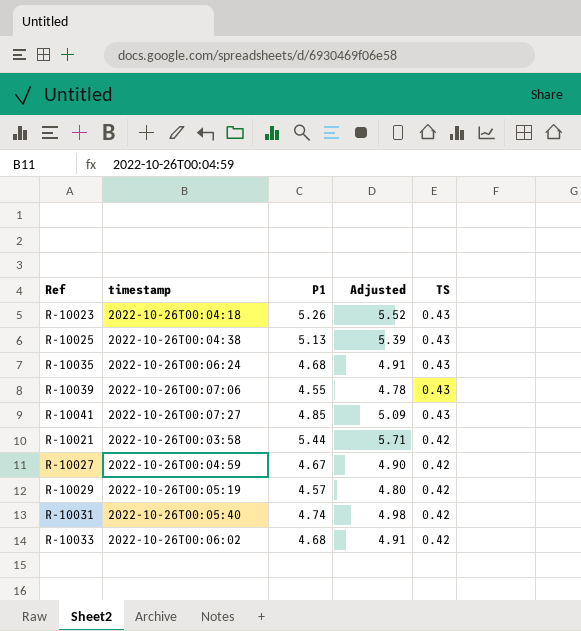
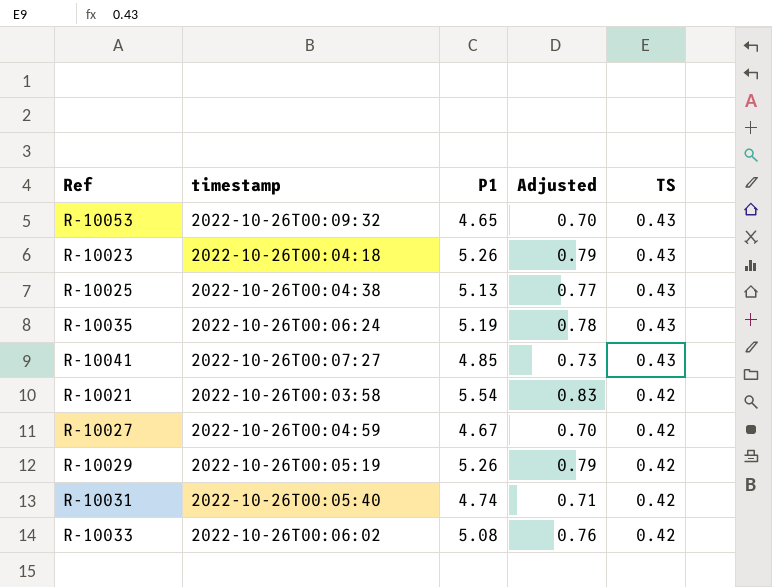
column Adjusted | formula: [P1] * 1.05 -> [P1] * 0.15
row R-10039: 2022-10-26T00:07:06 | 4.55 | 4.78 | 0.43 -> none
row R-10053: none -> 2022-10-26T00:09:32 | 4.65 | 0.70 | 0.43
R-10035 | P1: 4.68 -> 5.19
R-10021 | P1: 5.44 -> 5.54
R-10029 | P1: 4.57 -> 5.26
R-10033 | P1: 4.68 -> 5.08

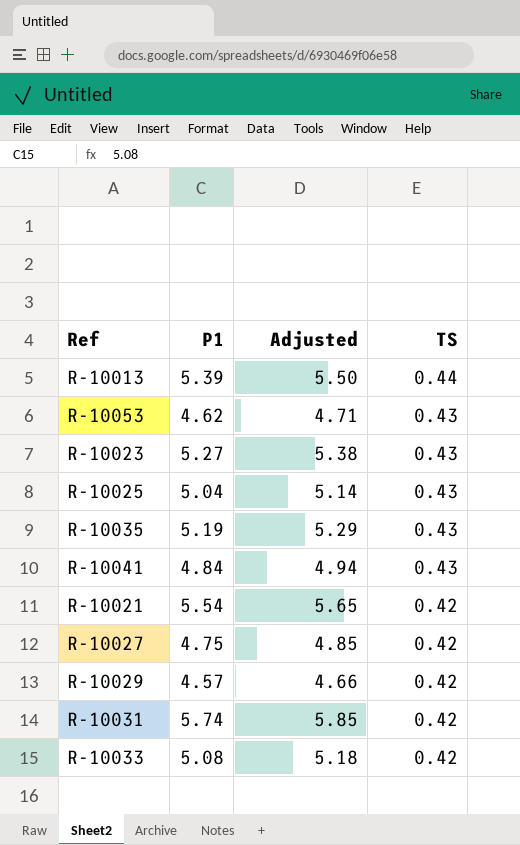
column timestamp | position: 2 -> none
column Adjusted | formula: [P1] * 0.15 -> [P1] * 1.02
row R-10013: none -> 5.39 | 5.50 | 0.44
R-10053 | P1: 4.65 -> 4.62
R-10023 | P1: 5.26 -> 5.27
R-10025 | P1: 5.13 -> 5.04
R-10041 | P1: 4.85 -> 4.84
R-10027 | P1: 4.67 -> 4.75
R-10029 | P1: 5.26 -> 4.57
R-10031 | P1: 4.74 -> 5.74

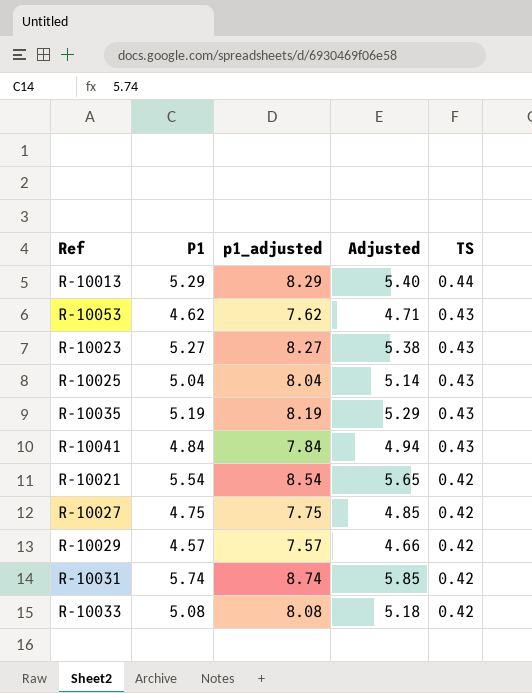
column p1_adjusted | formula: none -> [P1] + 3
R-10013 | P1: 5.39 -> 5.29
R-10013 | Adjusted: 5.50 -> 5.40

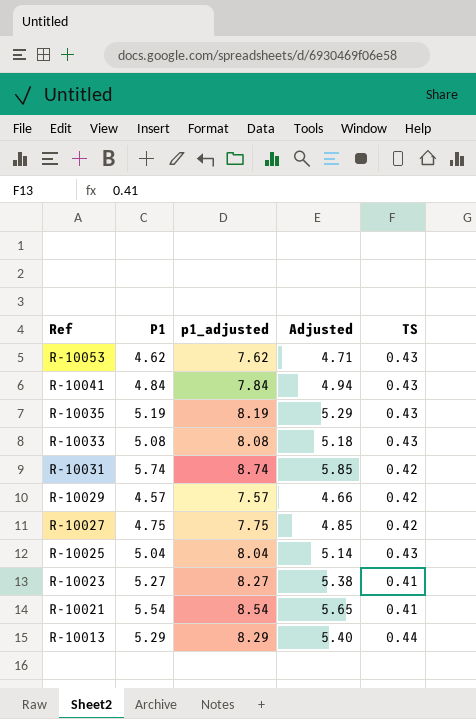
row order: TS descending -> Ref descending
R-10033 | TS: 0.42 -> 0.43
R-10023 | TS: 0.43 -> 0.41
R-10021 | TS: 0.42 -> 0.41

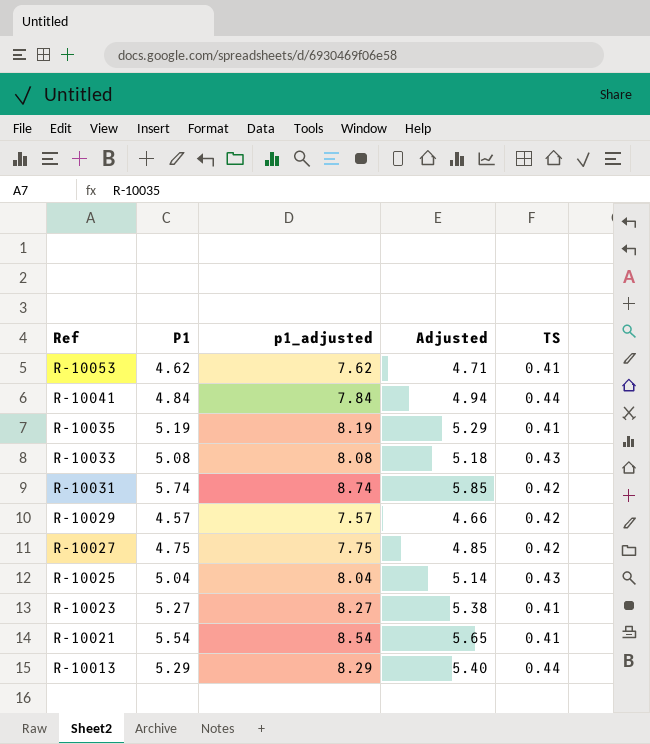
R-10053 | TS: 0.43 -> 0.41
R-10041 | TS: 0.43 -> 0.44
R-10035 | TS: 0.43 -> 0.41

